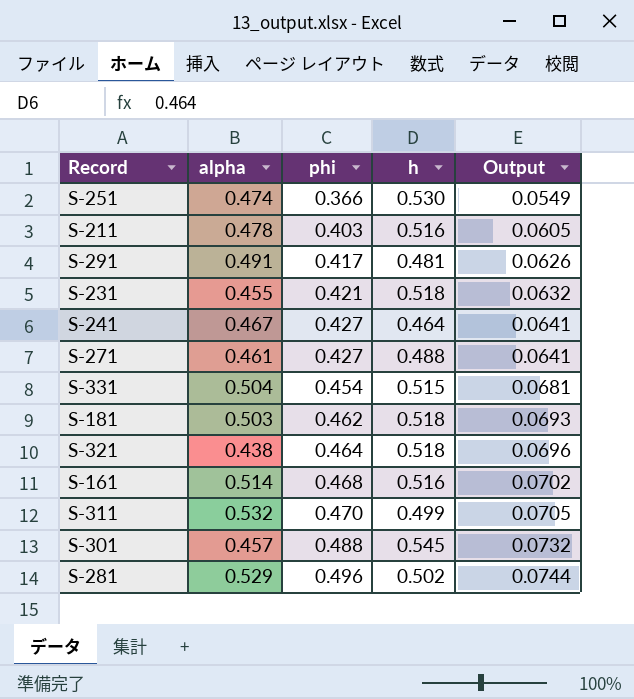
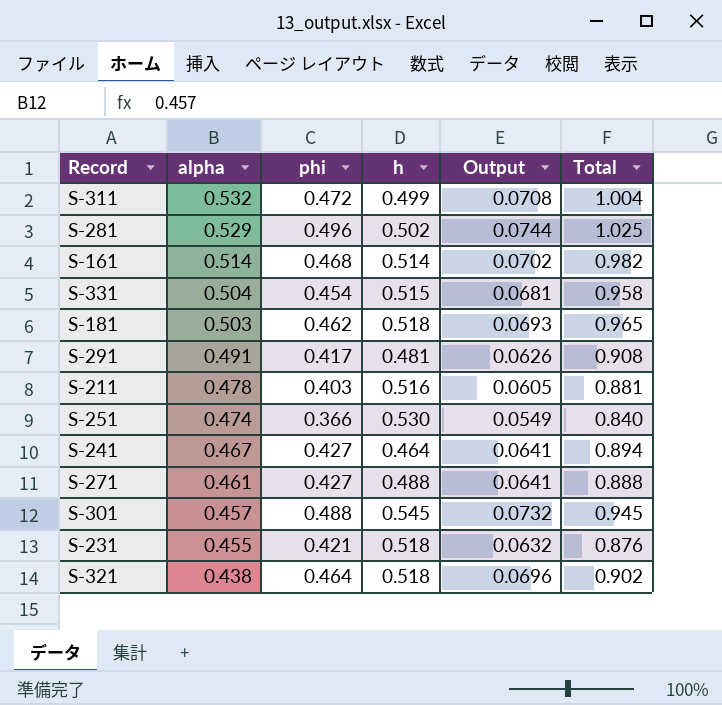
row order: phi ascending -> alpha descending
column Total | formula: none -> [alpha] + [phi]
S-311 | phi: 0.470 -> 0.472
S-311 | Output: 0.0705 -> 0.0708
S-161 | h: 0.516 -> 0.514

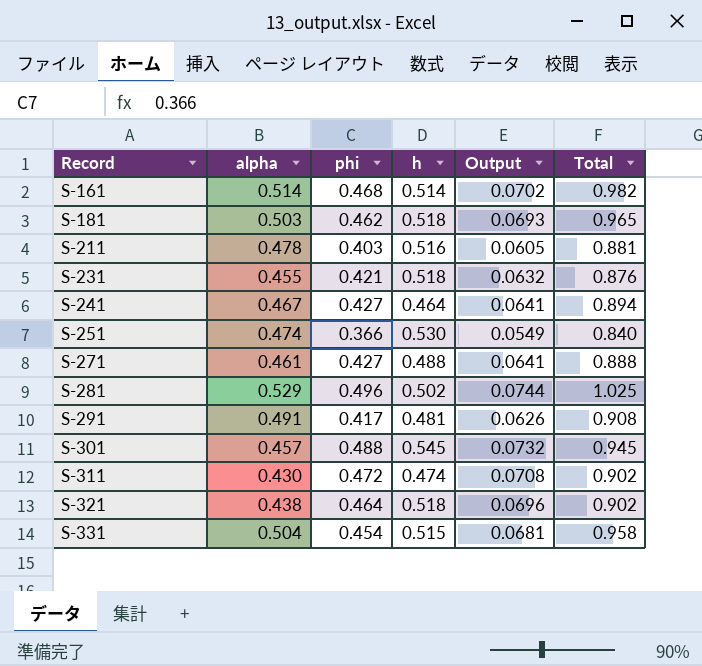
row order: alpha descending -> Record ascending
S-311 | alpha: 0.532 -> 0.430
S-311 | h: 0.499 -> 0.474
S-311 | Total: 1.004 -> 0.902

